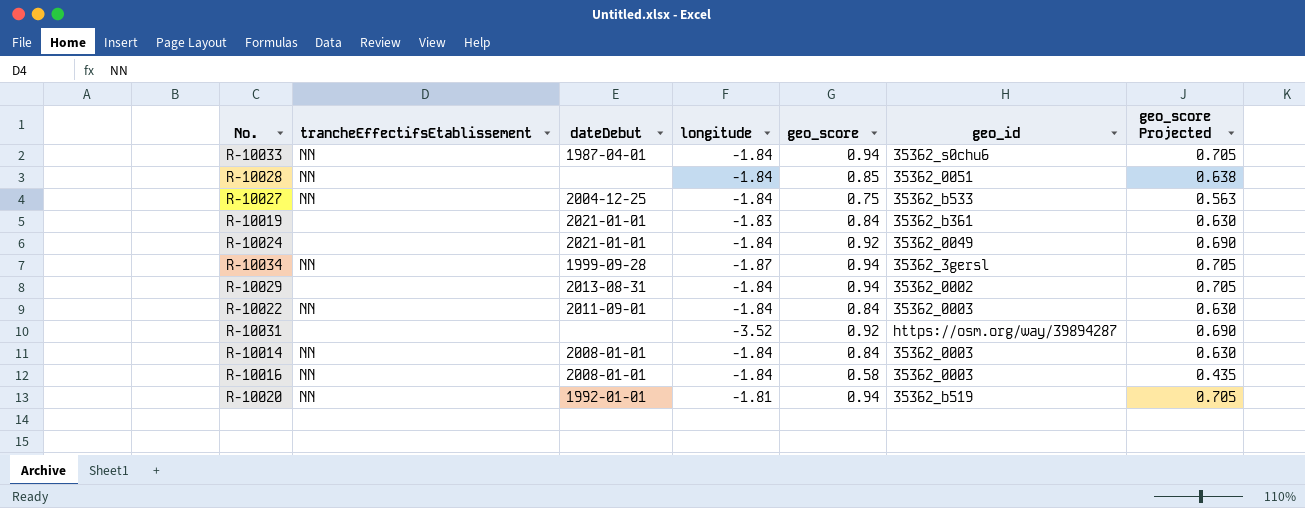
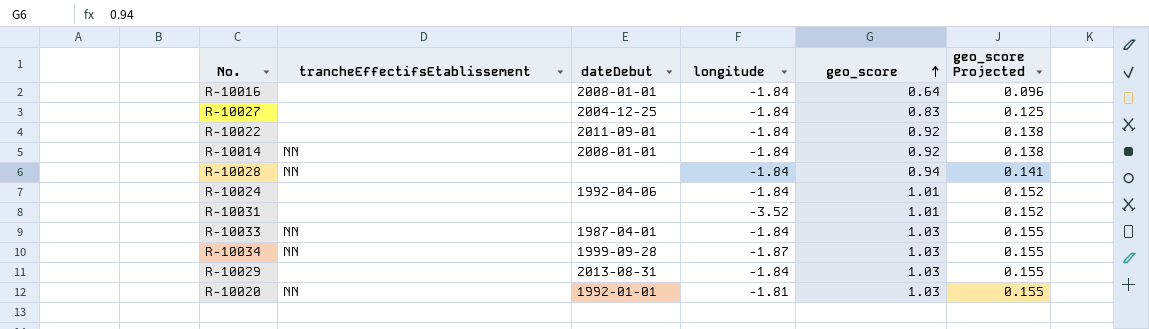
row order: none -> geo_score ascending
column geo_id | position: 6 -> none
column geo_score Projected | formula: [geo_score] * 0.75 -> [geo_score] * 0.15
row R-10019: none | 2021-01-01 | -1.83 | 0.84 | 35362_b361 | 0.630 -> none
R-10016 | trancheEffectifsEtablissement: NN -> none
R-10016 | geo_score: 0.58 -> 0.64
R-10027 | trancheEffectifsEtablissement: NN -> none
R-10027 | geo_score: 0.75 -> 0.83
R-10022 | trancheEffectifsEtablissement: NN -> none
R-10022 | geo_score: 0.84 -> 0.92
R-10014 | geo_score: 0.84 -> 0.92
R-10028 | geo_score: 0.85 -> 0.94
R-10024 | dateDebut: 2021-01-01 -> 1992-04-06
R-10024 | geo_score: 0.92 -> 1.01
R-10031 | geo_score: 0.92 -> 1.01
R-10033 | geo_score: 0.94 -> 1.03
R-10034 | geo_score: 0.94 -> 1.03
R-10029 | geo_score: 0.94 -> 1.03
R-10020 | geo_score: 0.94 -> 1.03

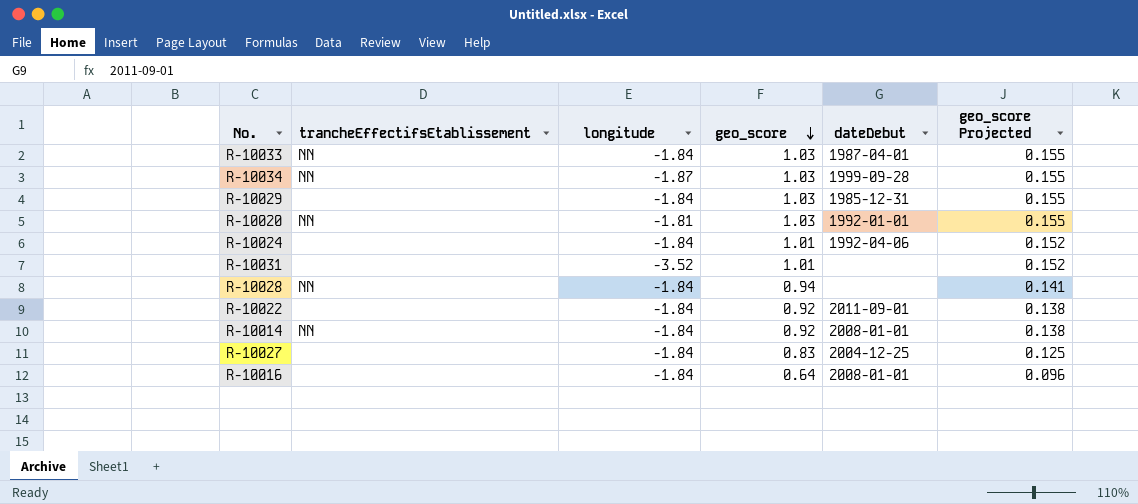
row order: geo_score ascending -> geo_score descending
column dateDebut | position: 3 -> 5
R-10029 | dateDebut: 2013-08-31 -> 1985-12-31

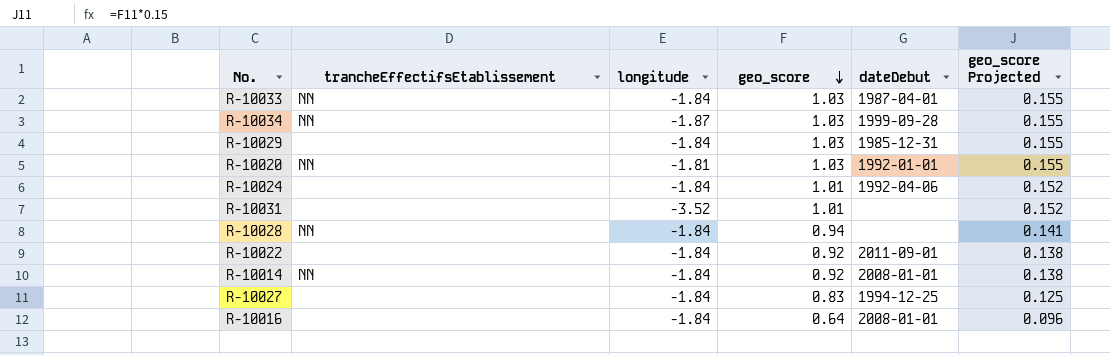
R-10027 | dateDebut: 2004-12-25 -> 1994-12-25

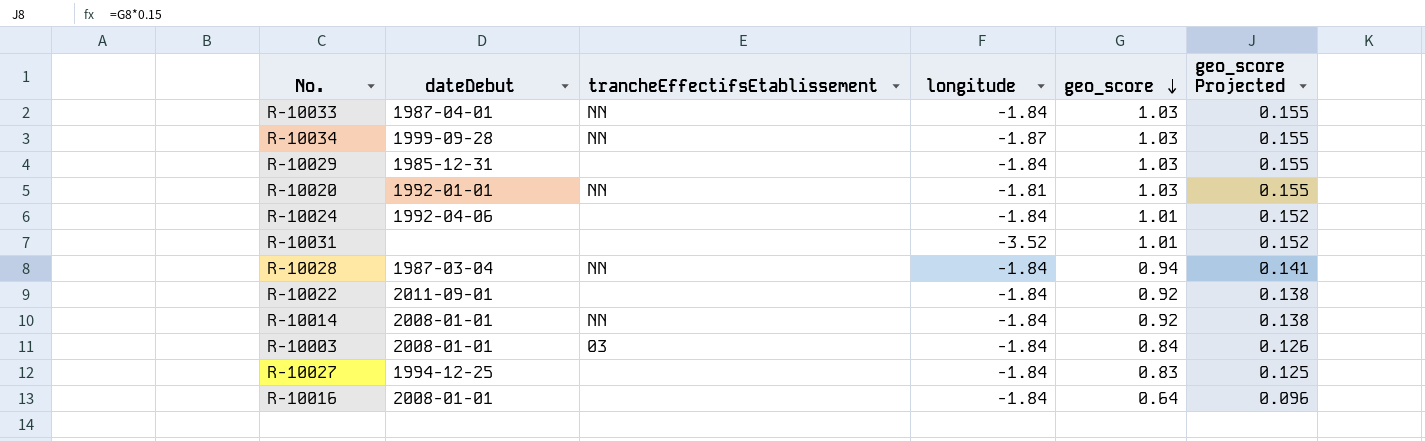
column dateDebut | position: 5 -> 2
R-10028 | dateDebut: none -> 1987-03-04
row R-10003: none -> 2008-01-01 | 03 | -1.84 | 0.84 | 0.126

